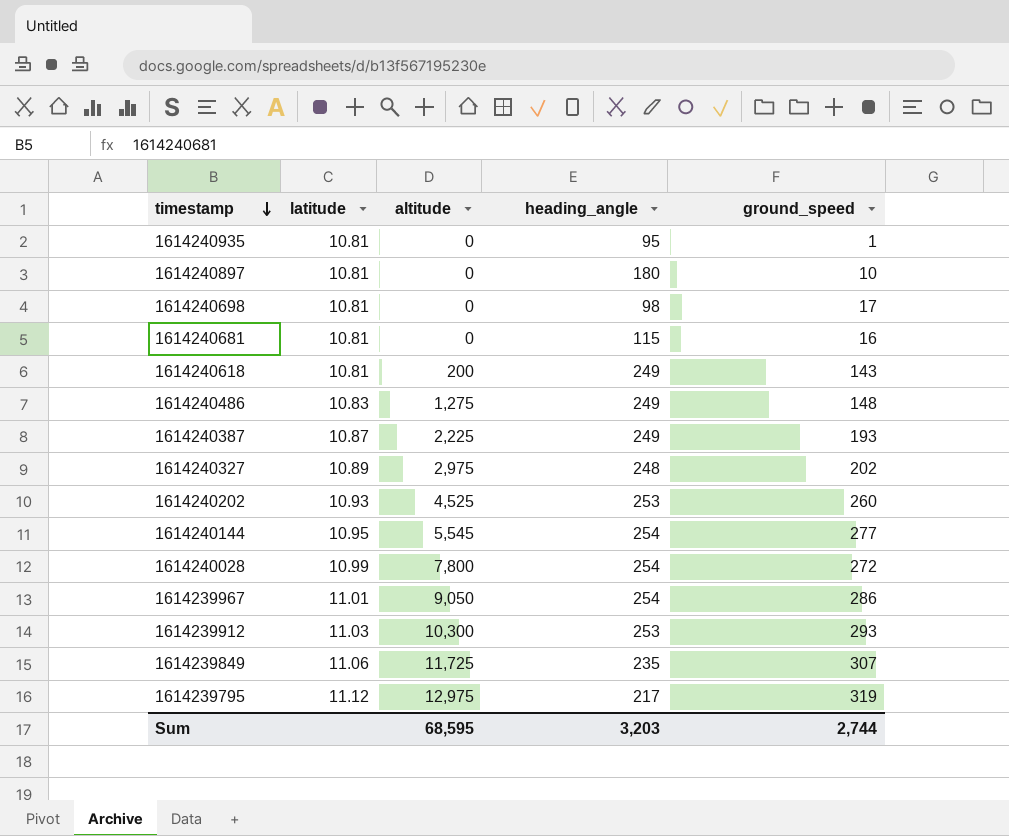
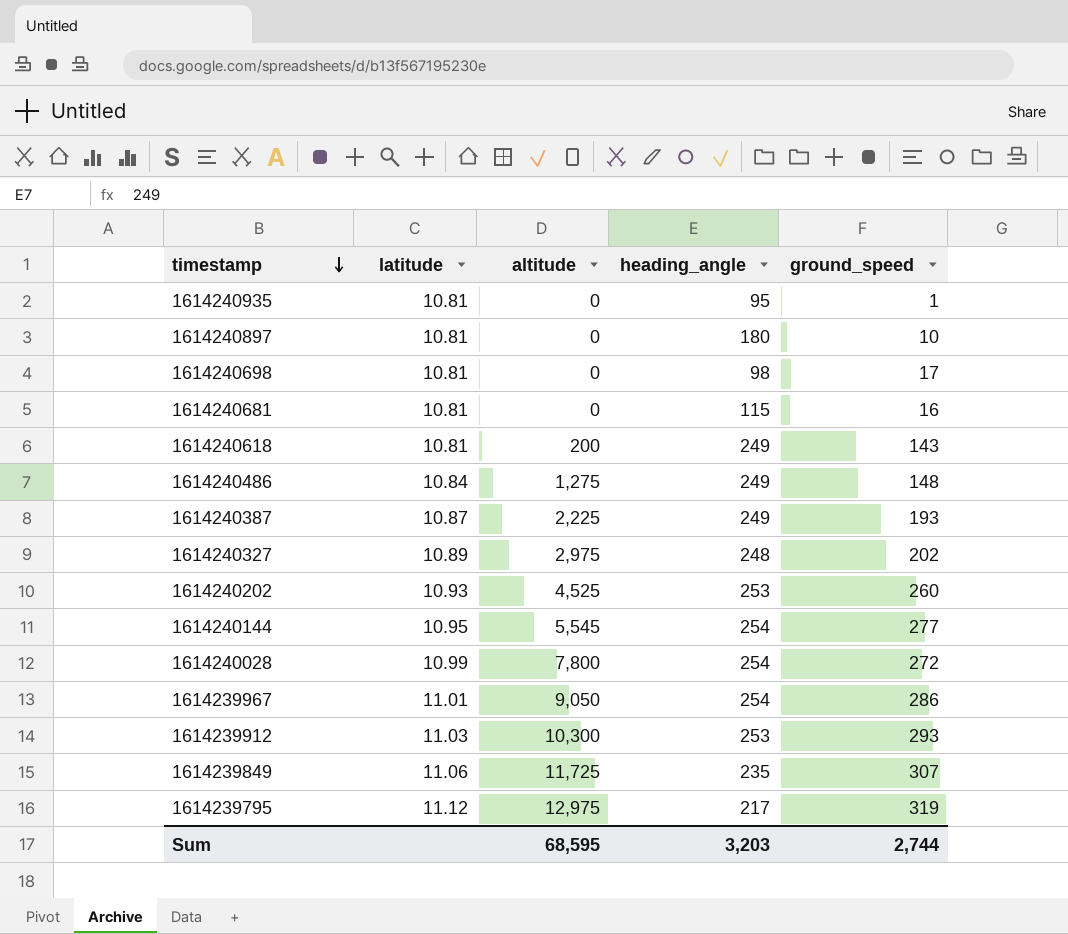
1614240486 | latitude: 10.83 -> 10.84

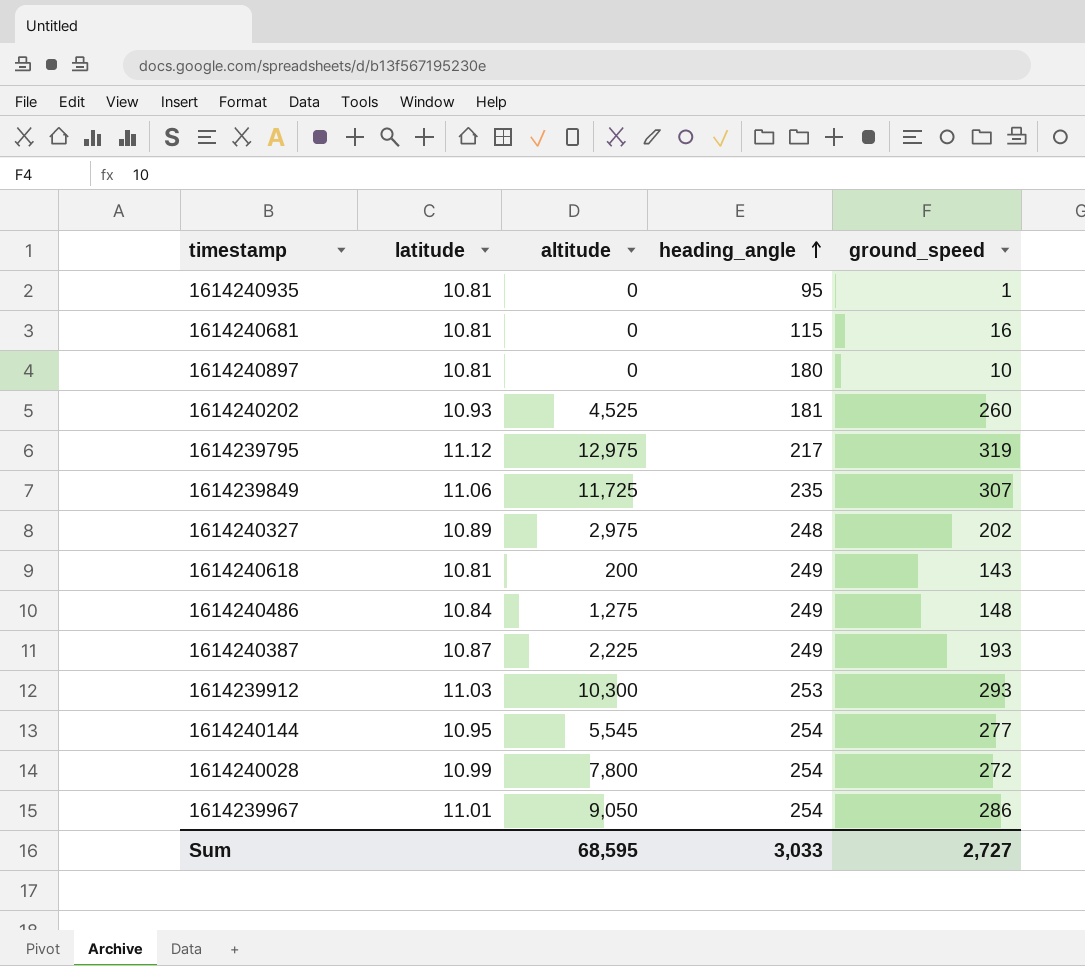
row order: timestamp descending -> heading_angle ascending
row 1614240698: 10.81 | 0 | 98 | 17 -> none
1614240202 | heading_angle: 253 -> 181
Sum | heading_angle: 3,203 -> 3,033
Sum | ground_speed: 2,744 -> 2,727

